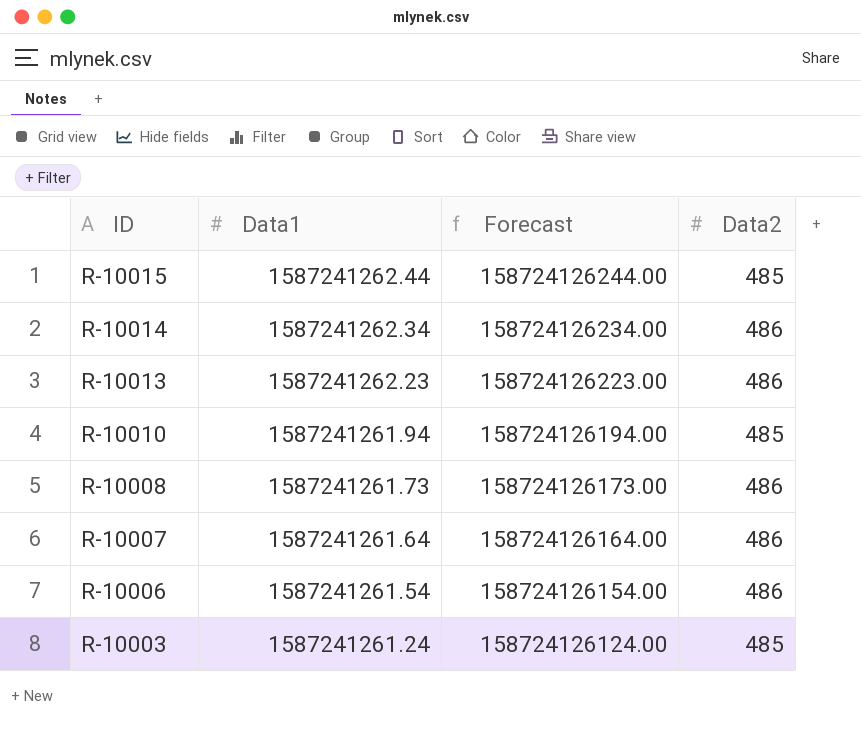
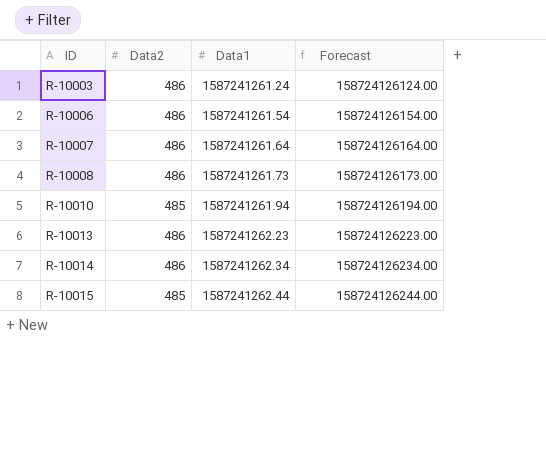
row order: ID descending -> ID ascending
column Data2 | position: 4 -> 2
R-10003 | Data2: 485 -> 486

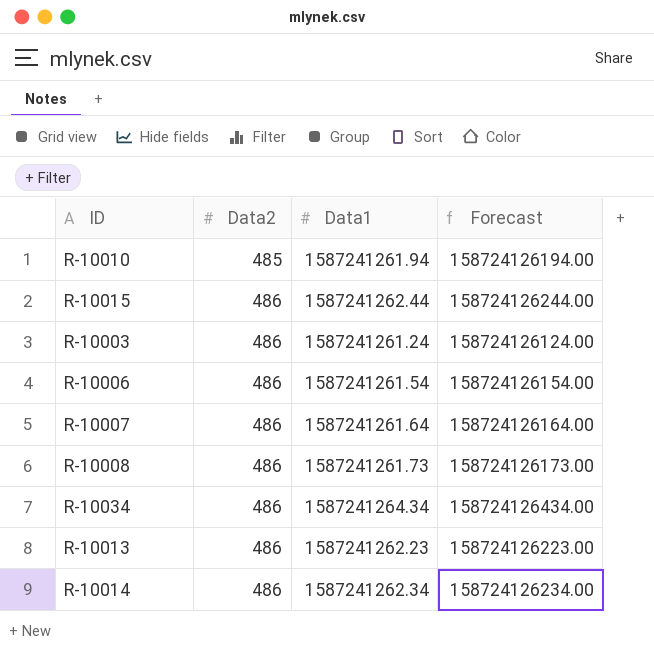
row order: ID ascending -> Data2 ascending
R-10015 | Data2: 485 -> 486
row R-10034: none -> 486 | 1587241264.34 | 158724126434.00

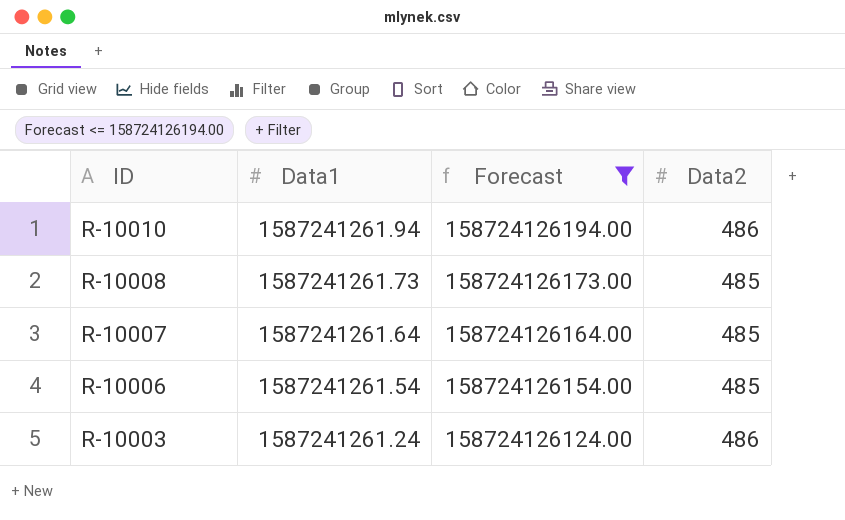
filter: none -> Forecast <= 158724126194.00
row order: Data2 ascending -> ID descending
column Data2 | position: 2 -> 4
R-10010 | Data2: 485 -> 486
R-10008 | Data2: 486 -> 485
R-10007 | Data2: 486 -> 485
R-10006 | Data2: 486 -> 485

